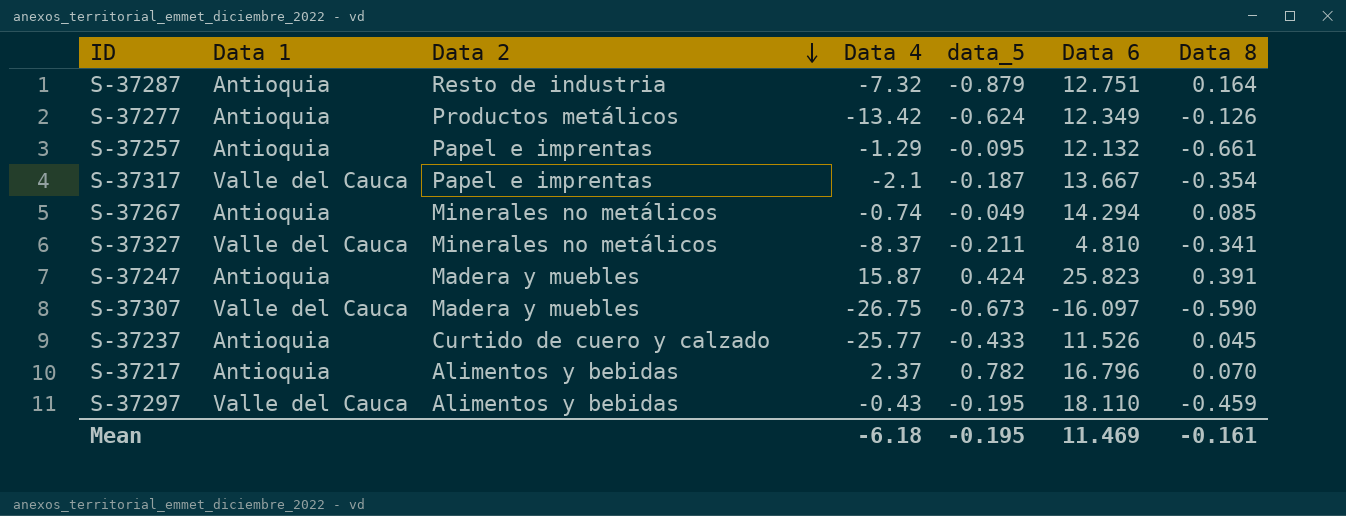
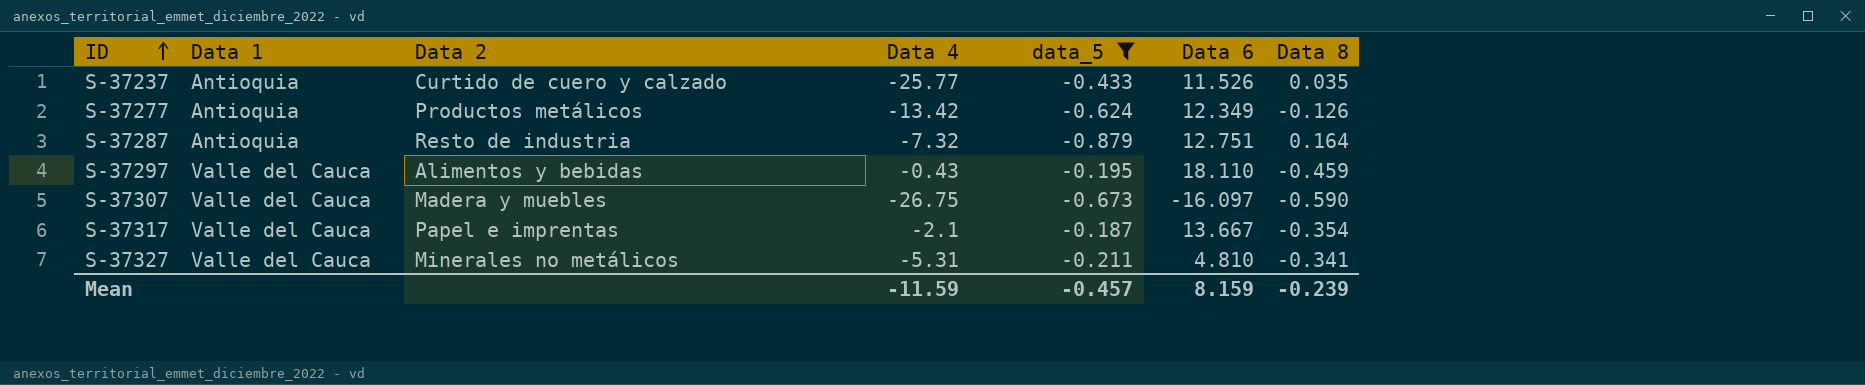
filter: none -> data_5 <= -0.187
row order: Data 2 descending -> ID ascending
S-37237 | Data 8: 0.045 -> 0.035
S-37327 | Data 4: -8.37 -> -5.31
Mean | Data 4: -6.18 -> -11.59
Mean | data_5: -0.195 -> -0.457
Mean | Data 6: 11.469 -> 8.159
Mean | Data 8: -0.161 -> -0.239

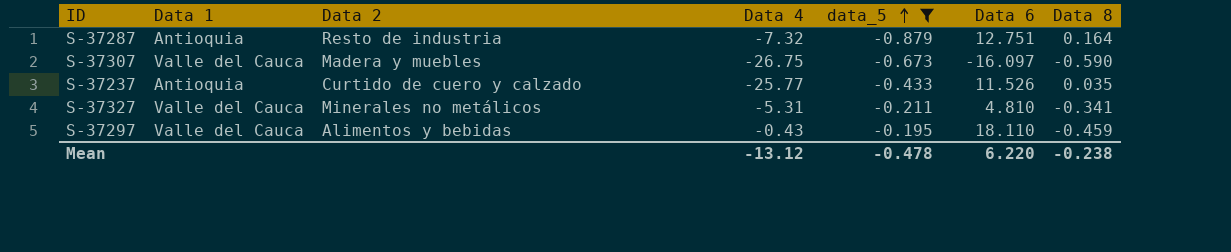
row order: ID ascending -> data_5 ascending
row S-37277: Antioquia | Productos metálicos | -13.42 | -0.624 | 12.349 | -0.126 -> none
row S-37317: Valle del Cauca | Papel e imprentas | -2.1 | -0.187 | 13.667 | -0.354 -> none
Mean | Data 4: -11.59 -> -13.12
Mean | data_5: -0.457 -> -0.478
Mean | Data 6: 8.159 -> 6.220
Mean | Data 8: -0.239 -> -0.238

